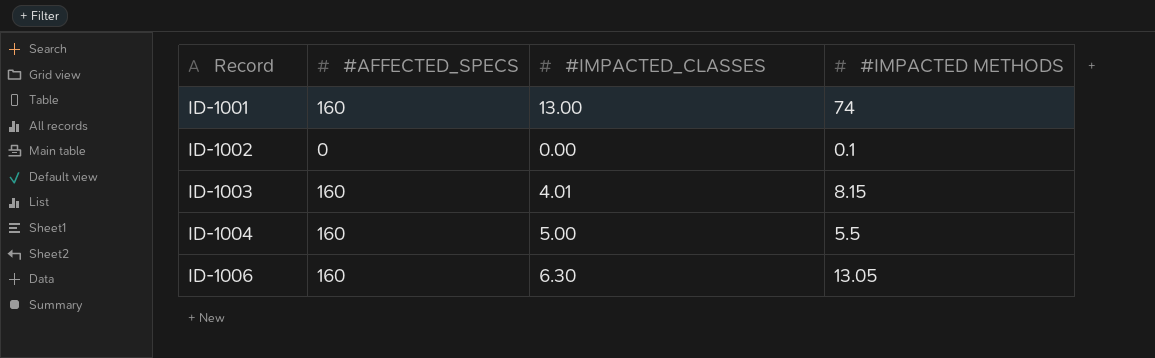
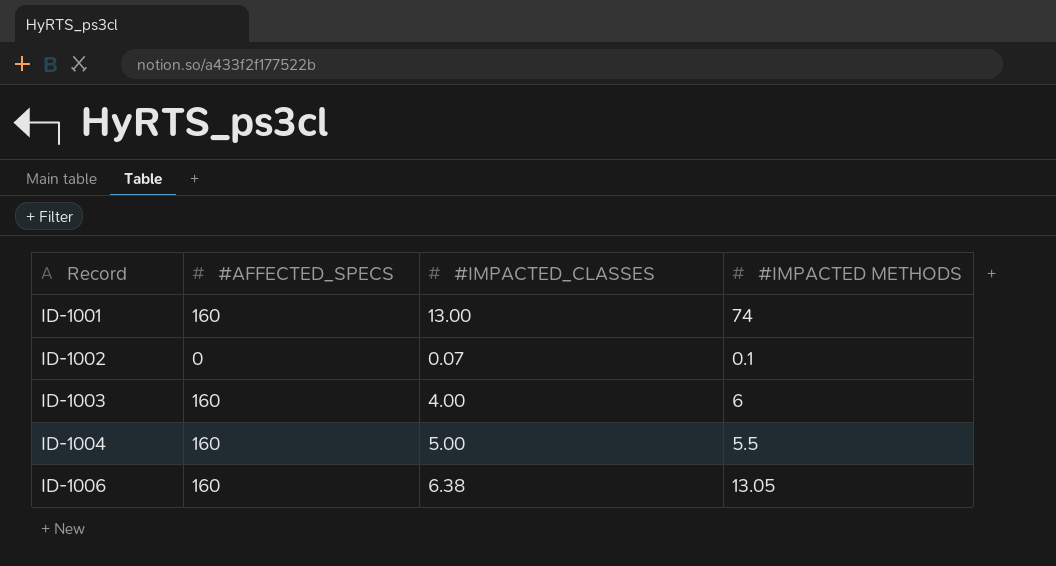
ID-1002 | #IMPACTED_CLASSES: 0.00 -> 0.07
ID-1003 | #IMPACTED_CLASSES: 4.01 -> 4.00
ID-1003 | #IMPACTED METHODS: 8.15 -> 6
ID-1006 | #IMPACTED_CLASSES: 6.30 -> 6.38

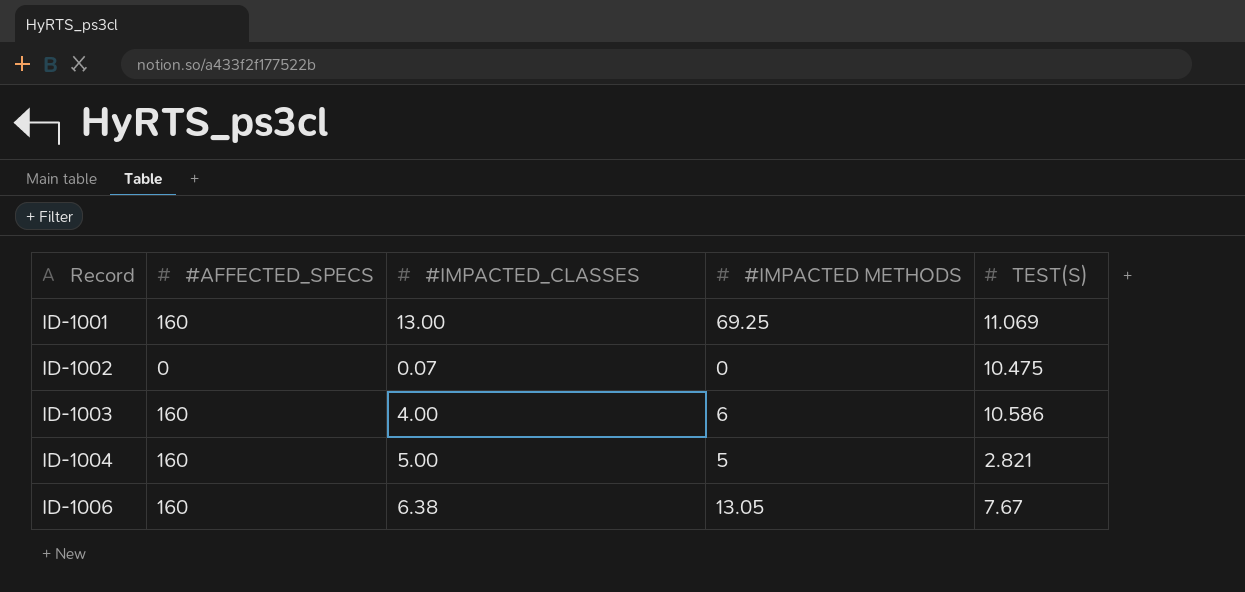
column TEST(S) | position: none -> 5
ID-1001 | #IMPACTED METHODS: 74 -> 69.25
ID-1002 | #IMPACTED METHODS: 0.1 -> 0
ID-1004 | #IMPACTED METHODS: 5.5 -> 5

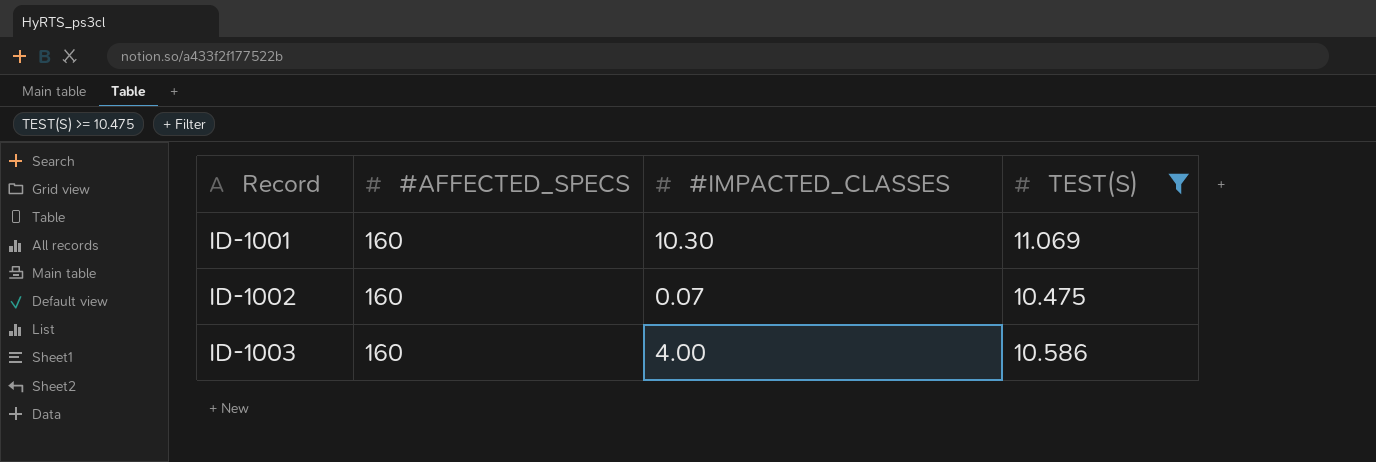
filter: none -> TEST(S) >= 10.475
column #IMPACTED METHODS | position: 4 -> none
ID-1001 | #IMPACTED_CLASSES: 13.00 -> 10.30
ID-1002 | #AFFECTED_SPECS: 0 -> 160

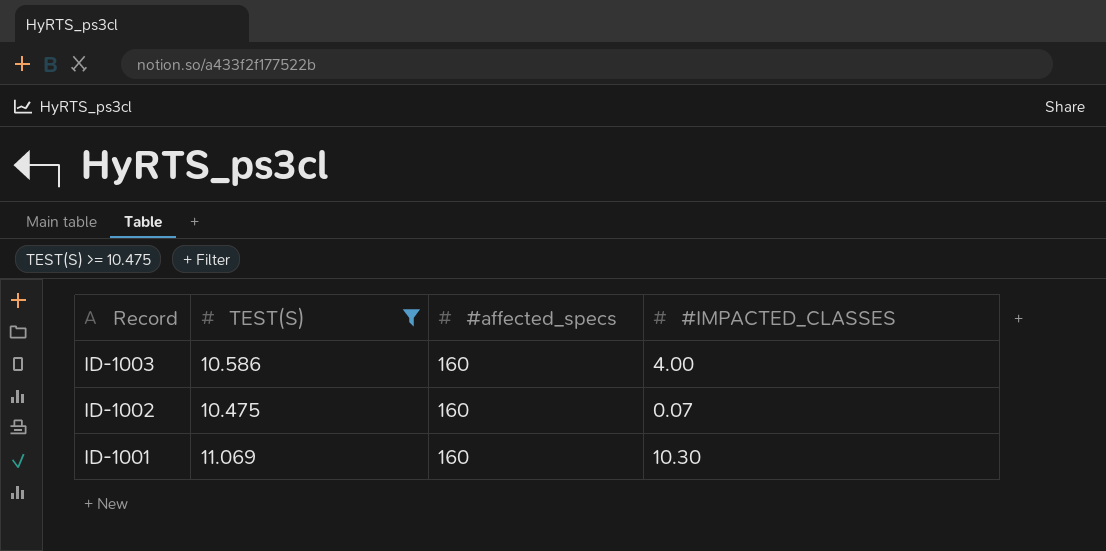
row order: Record ascending -> Record descending
column TEST(S) | position: 4 -> 2
column name: #AFFECTED_SPECS -> #affected_specs

